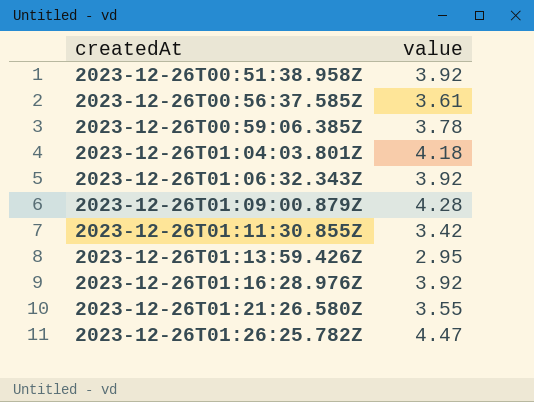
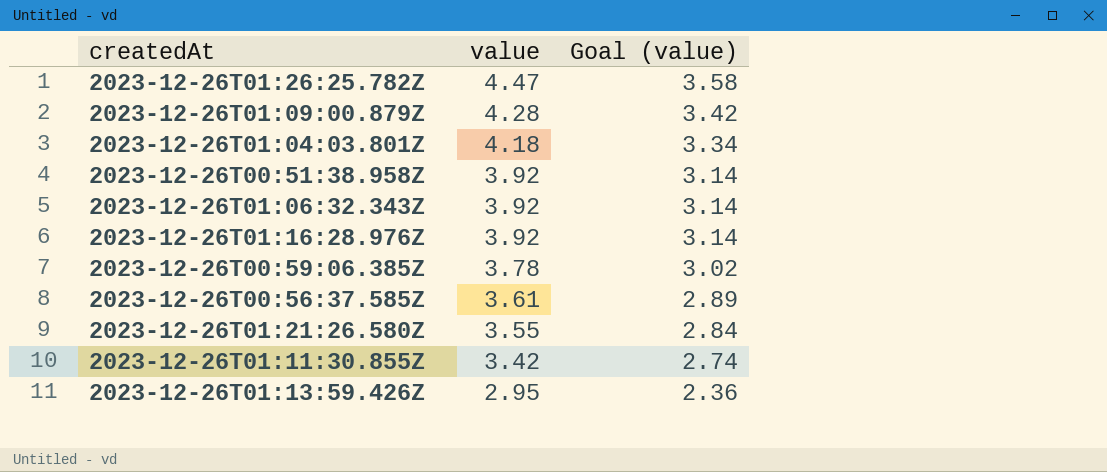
row order: createdAt ascending -> value descending
column Goal (value) | formula: none -> [value] * 0.8

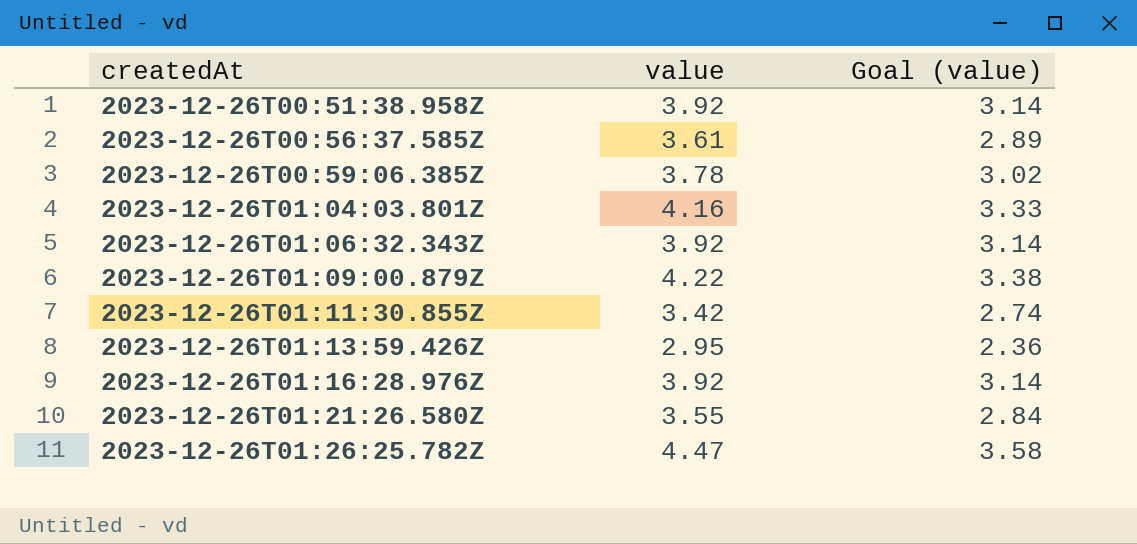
row order: value descending -> createdAt ascending
2023-12-26T01:04:03.801Z | value: 4.18 -> 4.16
2023-12-26T01:04:03.801Z | Goal (value): 3.34 -> 3.33
2023-12-26T01:09:00.879Z | value: 4.28 -> 4.22
2023-12-26T01:09:00.879Z | Goal (value): 3.42 -> 3.38

